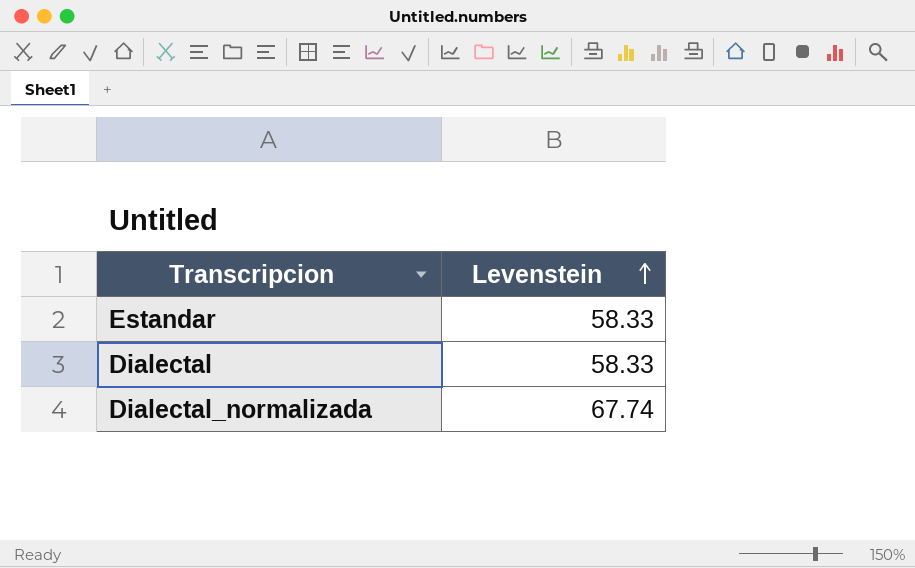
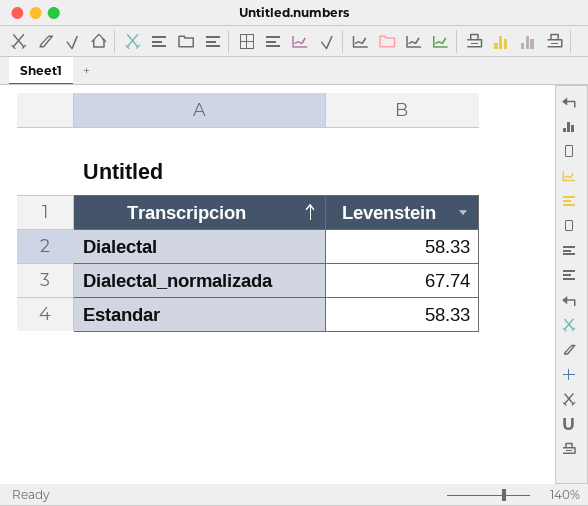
row order: Levenstein ascending -> Transcripcion ascending

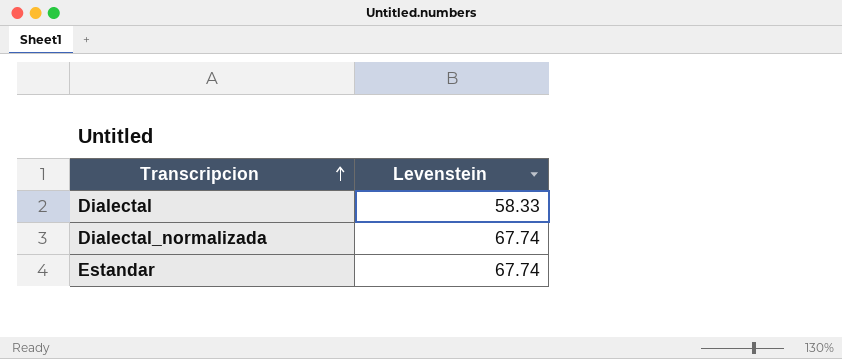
Estandar | Levenstein: 58.33 -> 67.74

